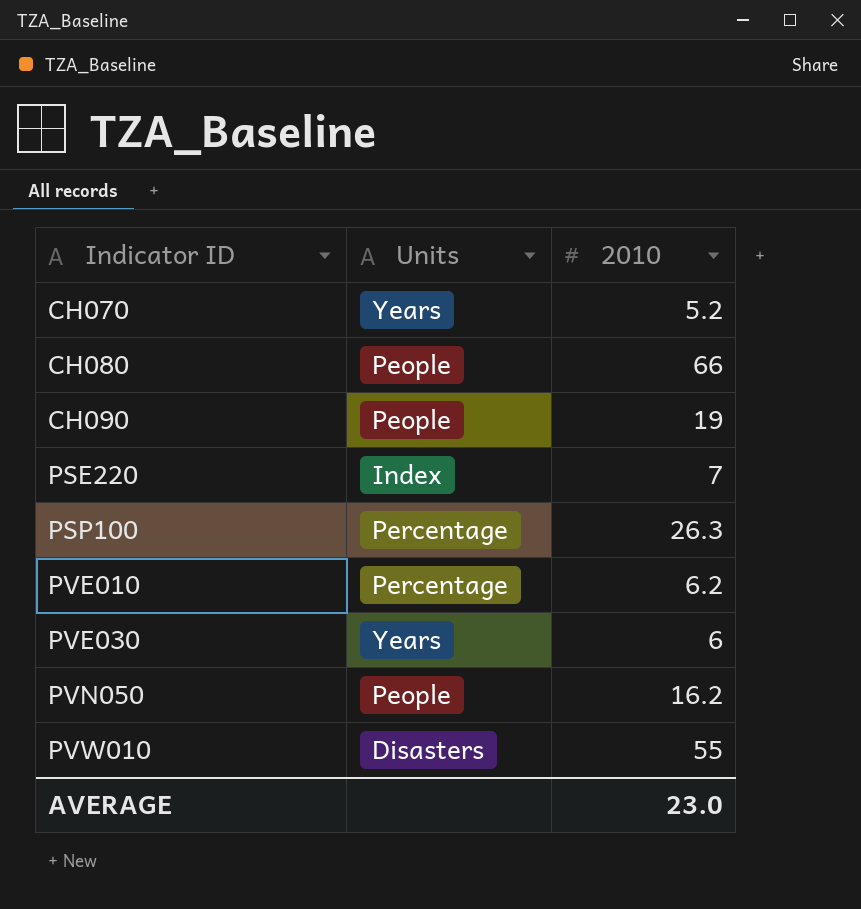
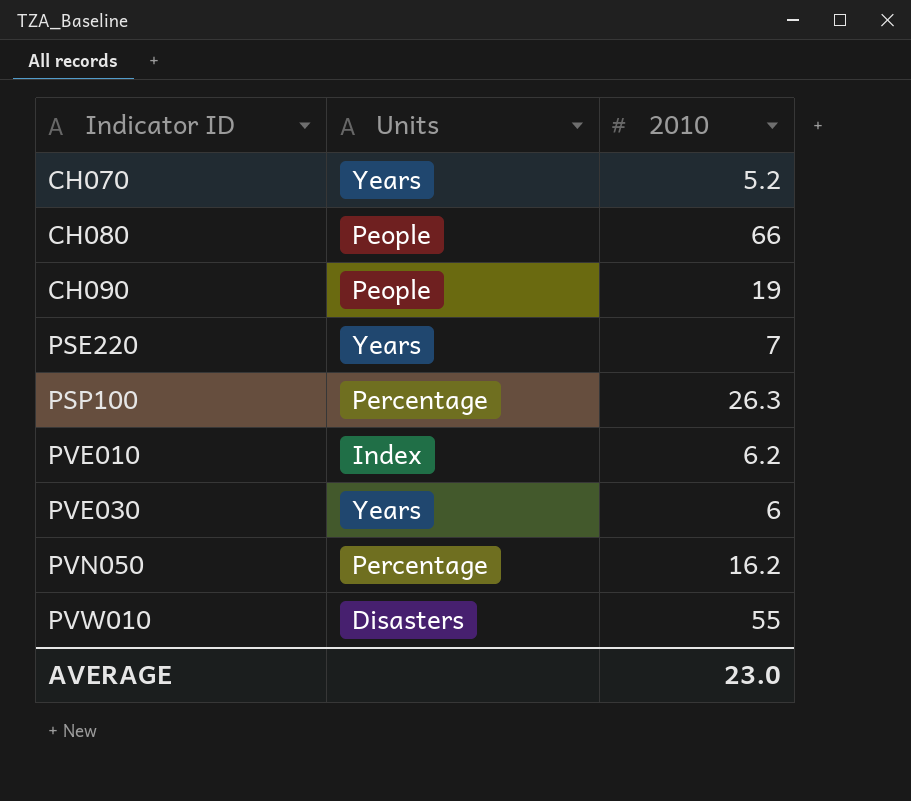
PSE220 | Units: Index -> Years
PVE010 | Units: Percentage -> Index
PVN050 | Units: People -> Percentage

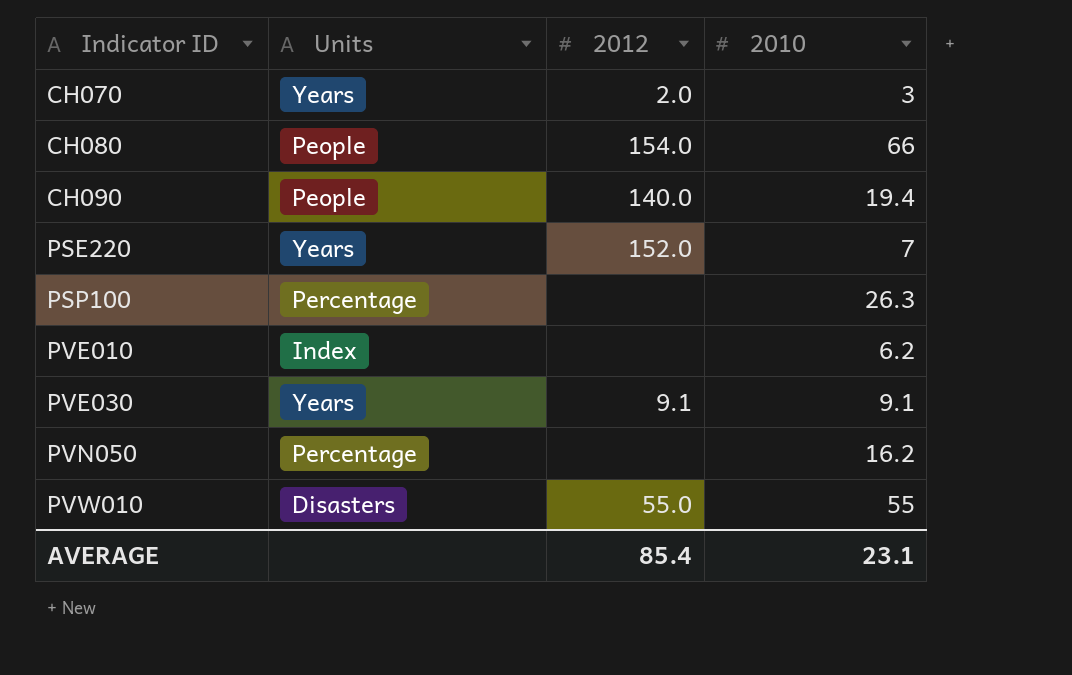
column 2012 | position: none -> 3
CH070 | 2010: 5.2 -> 3
CH090 | 2010: 19 -> 19.4
PVE030 | 2010: 6 -> 9.1
AVERAGE | 2010: 23.0 -> 23.1

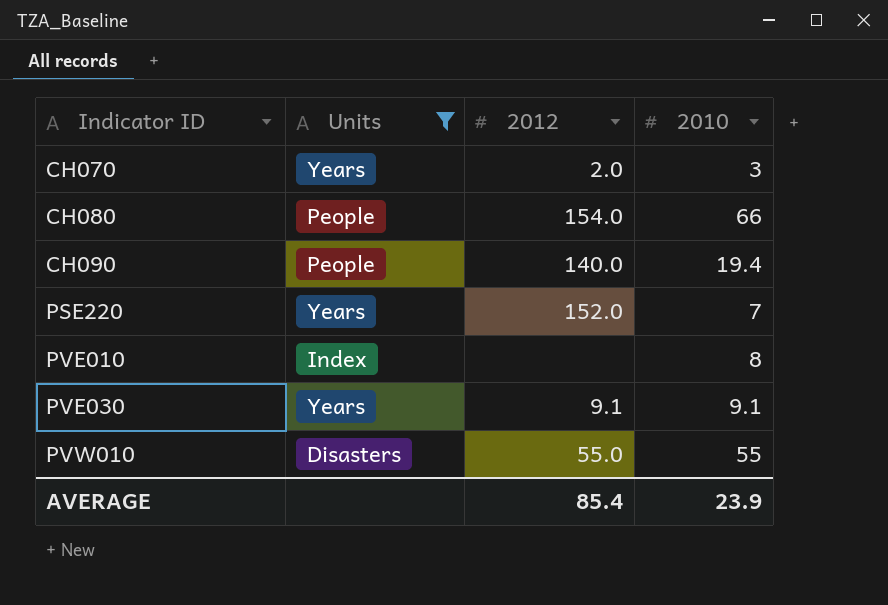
filter: none -> Units != Percentage
PVE010 | 2010: 6.2 -> 8
AVERAGE | 2010: 23.1 -> 23.9

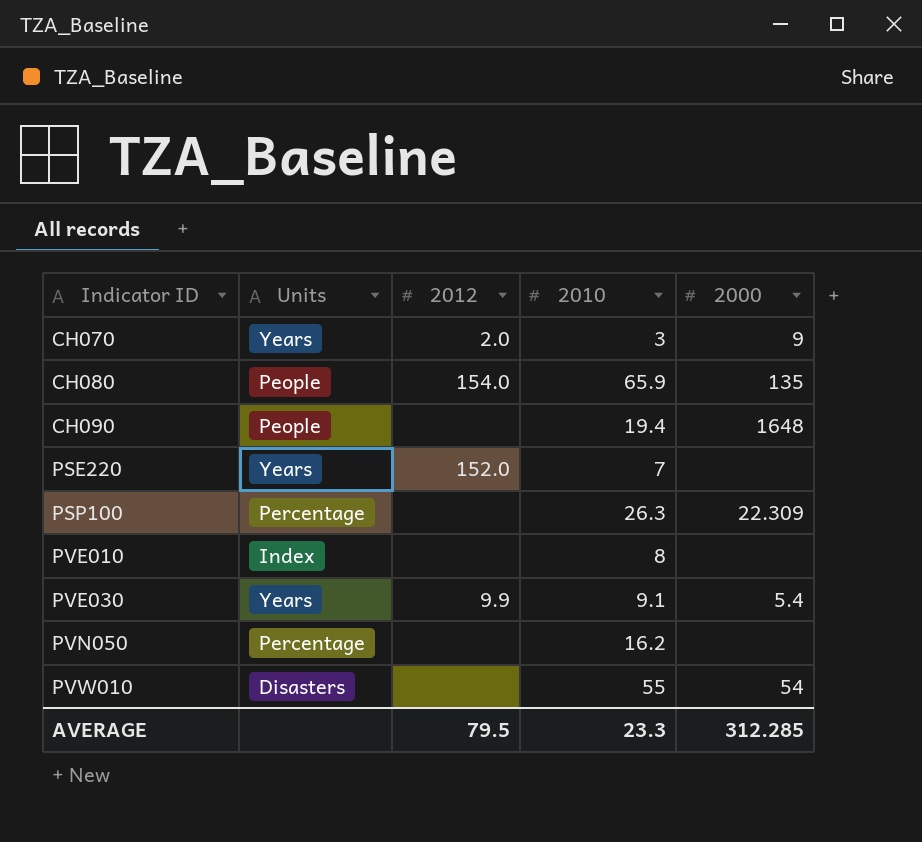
filter: Units != Percentage -> none
column 2000 | position: none -> 5
CH080 | 2010: 66 -> 65.9
CH090 | 2012: 140.0 -> none
PVE030 | 2012: 9.1 -> 9.9
PVW010 | 2012: 55.0 -> none
AVERAGE | 2012: 85.4 -> 79.5
AVERAGE | 2010: 23.9 -> 23.3

